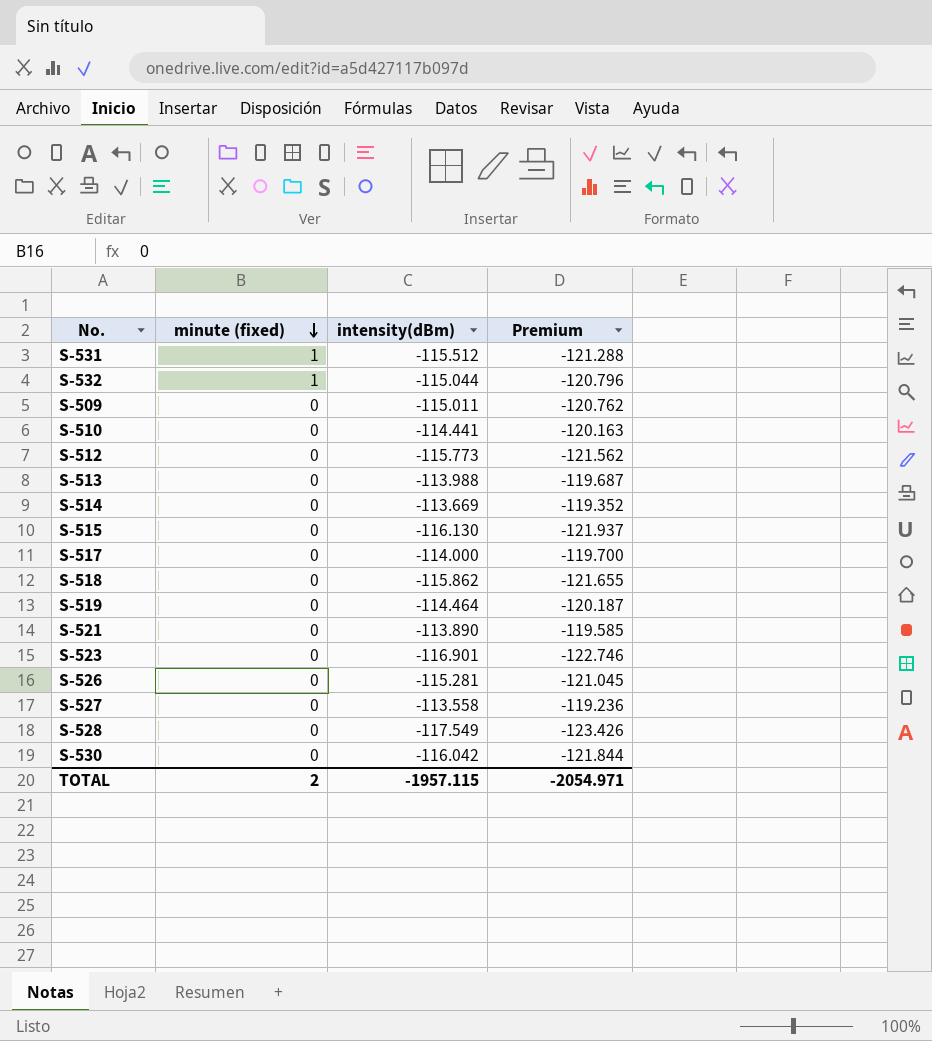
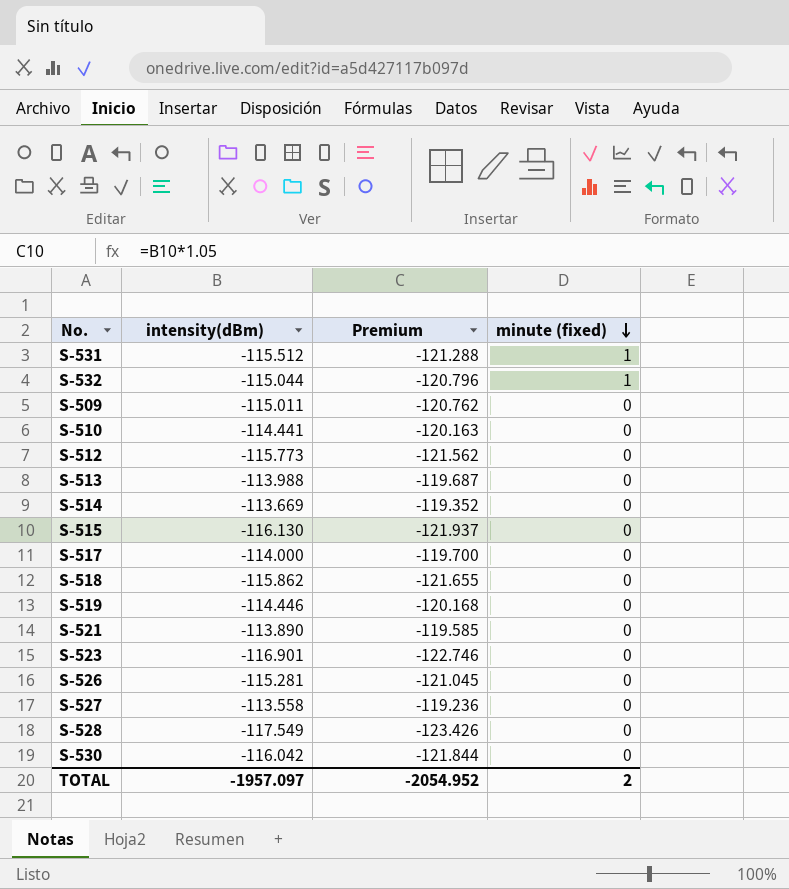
column minute (fixed) | position: 2 -> 4
S-519 | intensity(dBm): -114.464 -> -114.446
S-519 | Premium: -120.187 -> -120.168
TOTAL | intensity(dBm): -1957.115 -> -1957.097
TOTAL | Premium: -2054.971 -> -2054.952

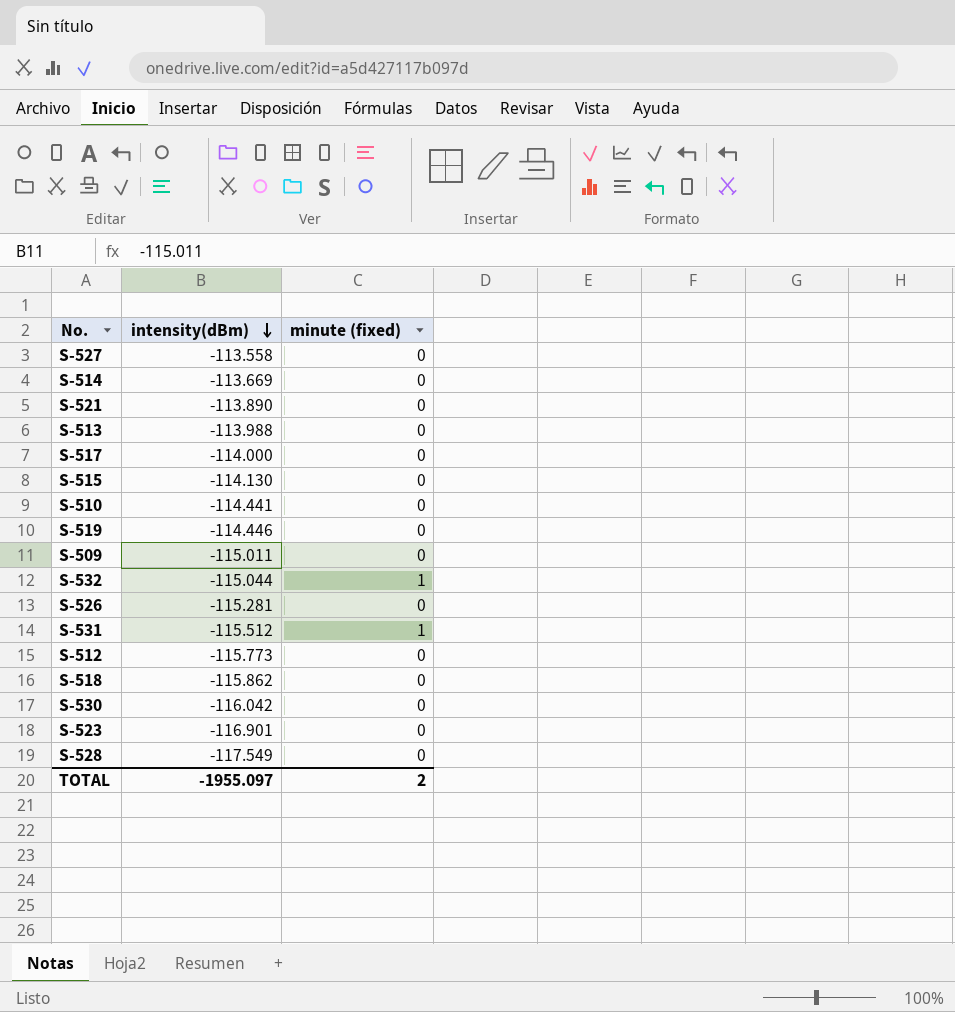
row order: minute (fixed) descending -> intensity(dBm) descending
column Premium | formula: [intensity(dBm)] * 1.05 -> none
S-515 | intensity(dBm): -116.130 -> -114.130
TOTAL | intensity(dBm): -1957.097 -> -1955.097

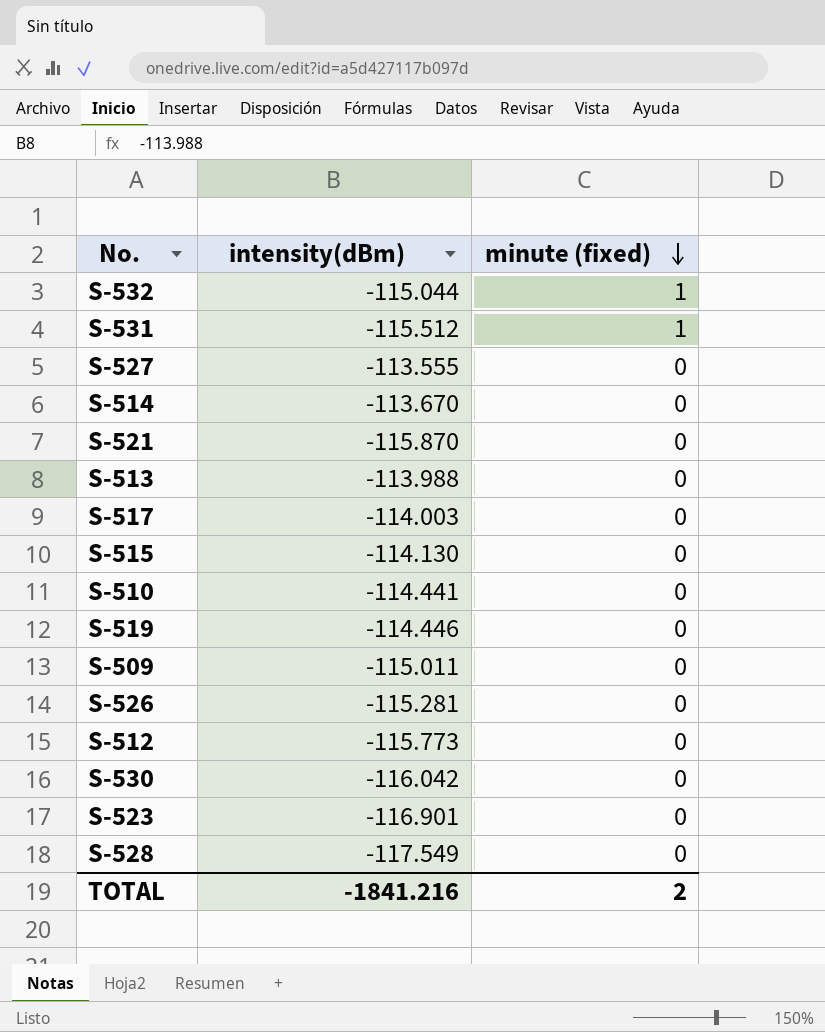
row order: intensity(dBm) descending -> minute (fixed) descending
row S-518: -115.862 | 0 -> none
S-527 | intensity(dBm): -113.558 -> -113.555
S-514 | intensity(dBm): -113.669 -> -113.670
S-521 | intensity(dBm): -113.890 -> -115.870
S-517 | intensity(dBm): -114.000 -> -114.003
TOTAL | intensity(dBm): -1955.097 -> -1841.216

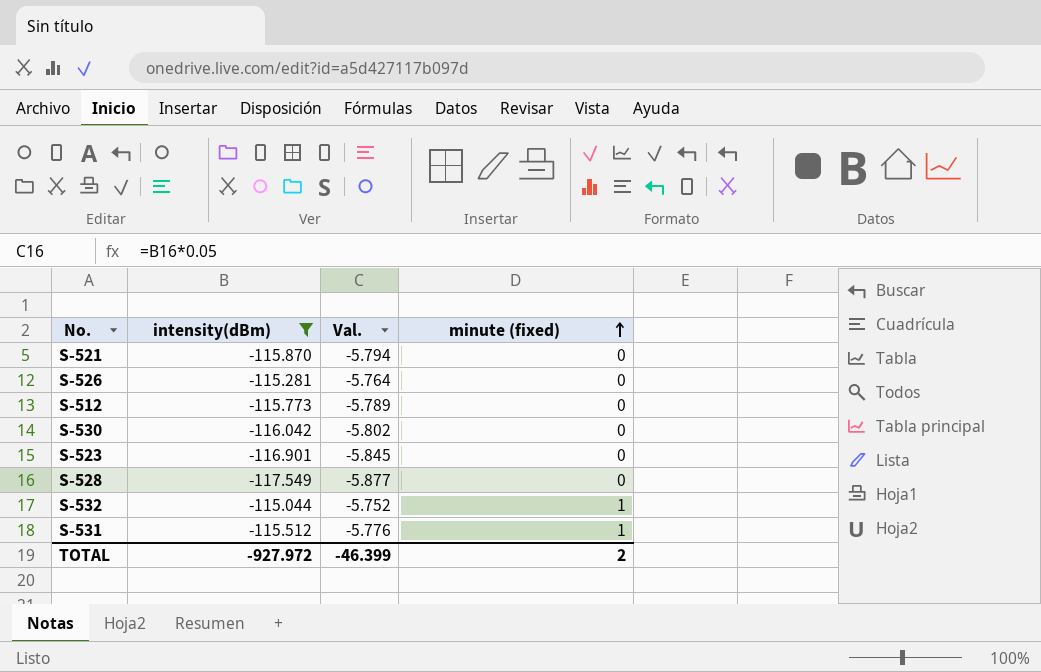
filter: none -> intensity(dBm) <= -115.044
row order: minute (fixed) descending -> minute (fixed) ascending
column Val. | formula: none -> [intensity(dBm)] * 0.05
TOTAL | intensity(dBm): -1841.216 -> -927.972

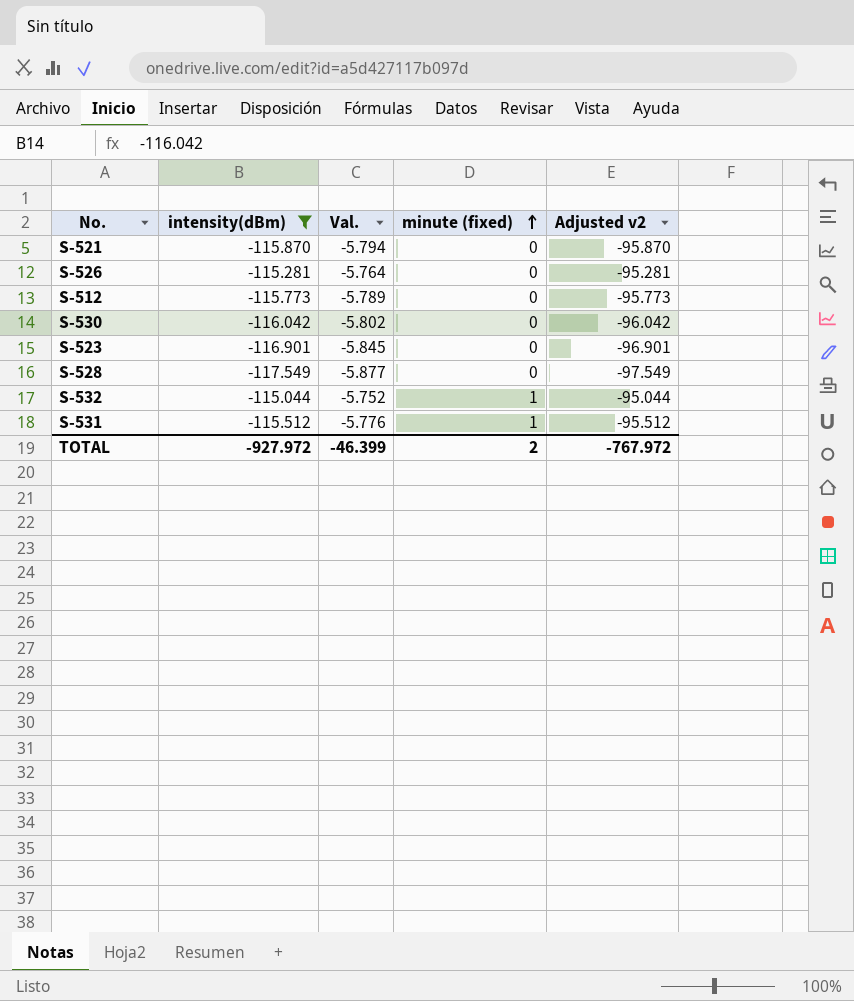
column Adjusted v2 | formula: none -> [intensity(dBm)] + 20

